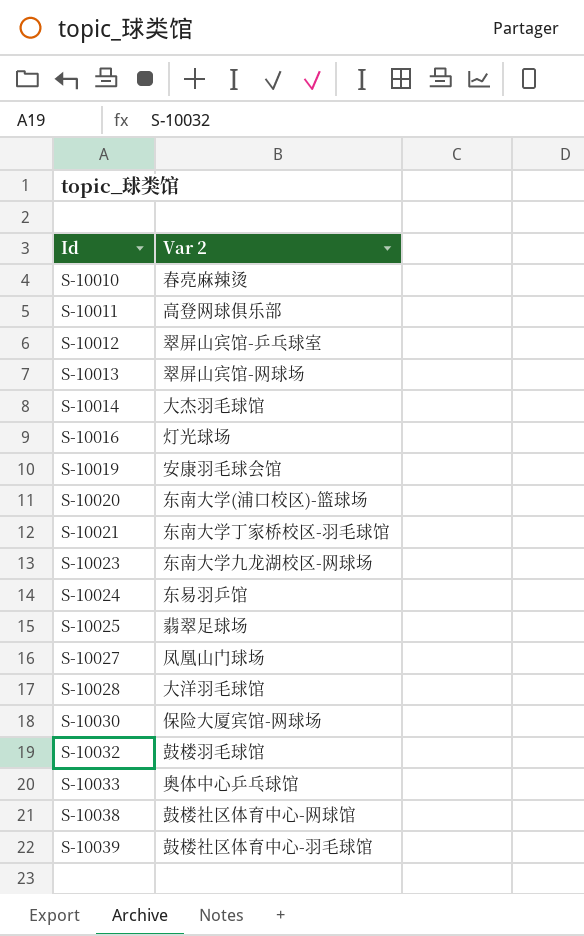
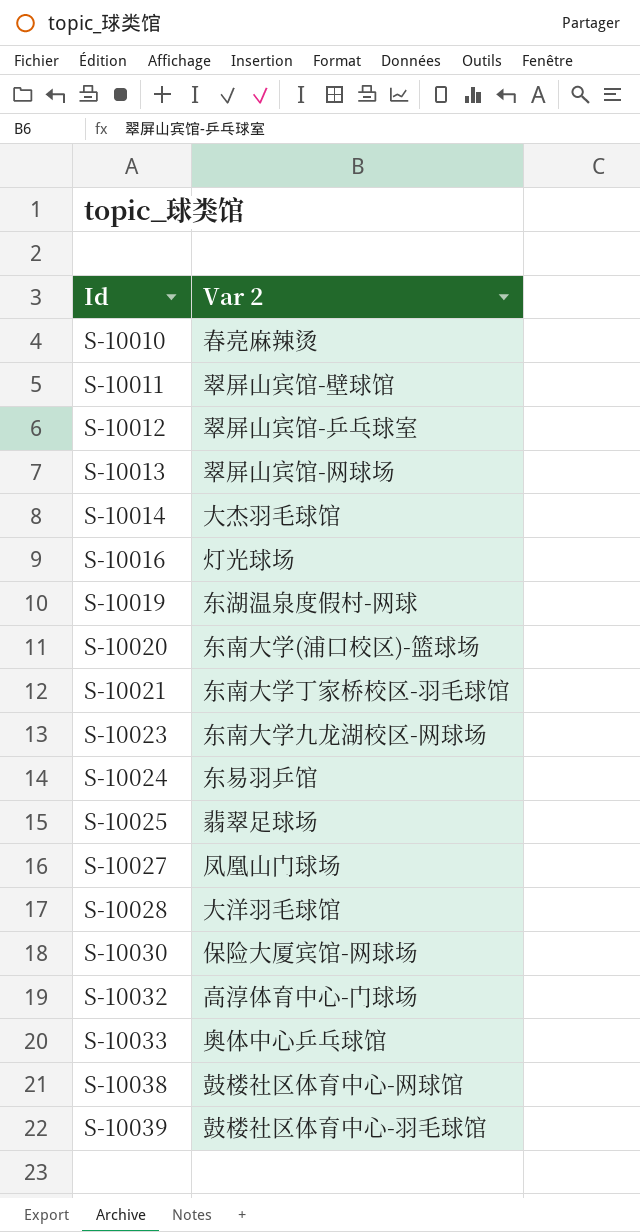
S-10011 | Var 2: 高登网球俱乐部 -> 翠屏山宾馆-壁球馆
S-10019 | Var 2: 安康羽毛球会馆 -> 东湖温泉度假村-网球
S-10032 | Var 2: 鼓楼羽毛球馆 -> 高淳体育中心-门球场

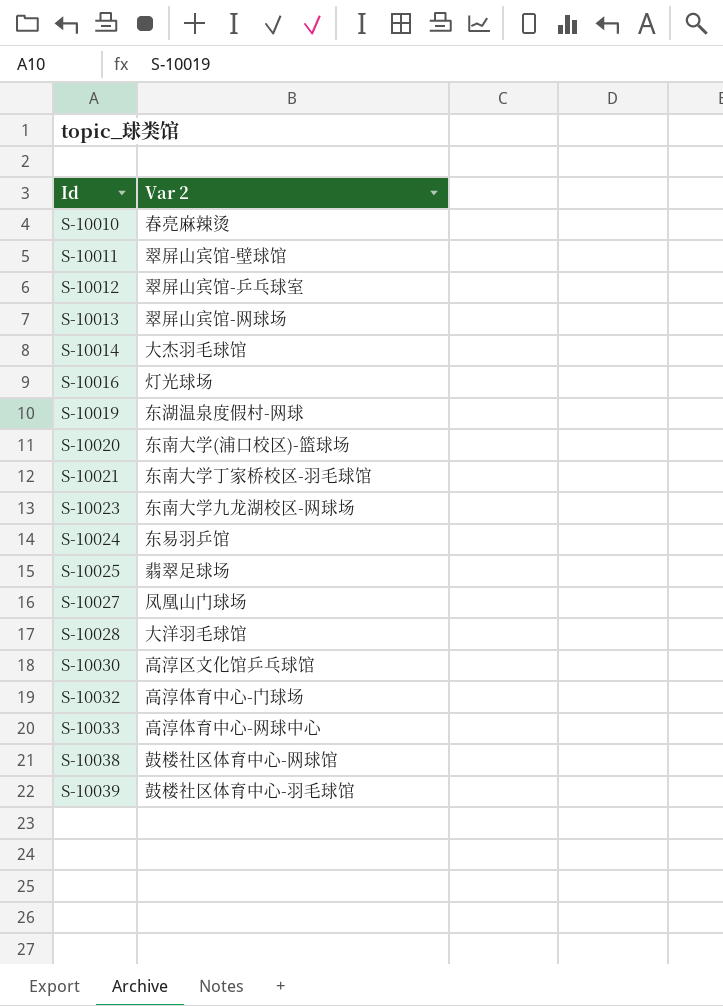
S-10030 | Var 2: 保险大厦宾馆-网球场 -> 高淳区文化馆乒乓球馆
S-10033 | Var 2: 奥体中心乒乓球馆 -> 高淳体育中心-网球中心

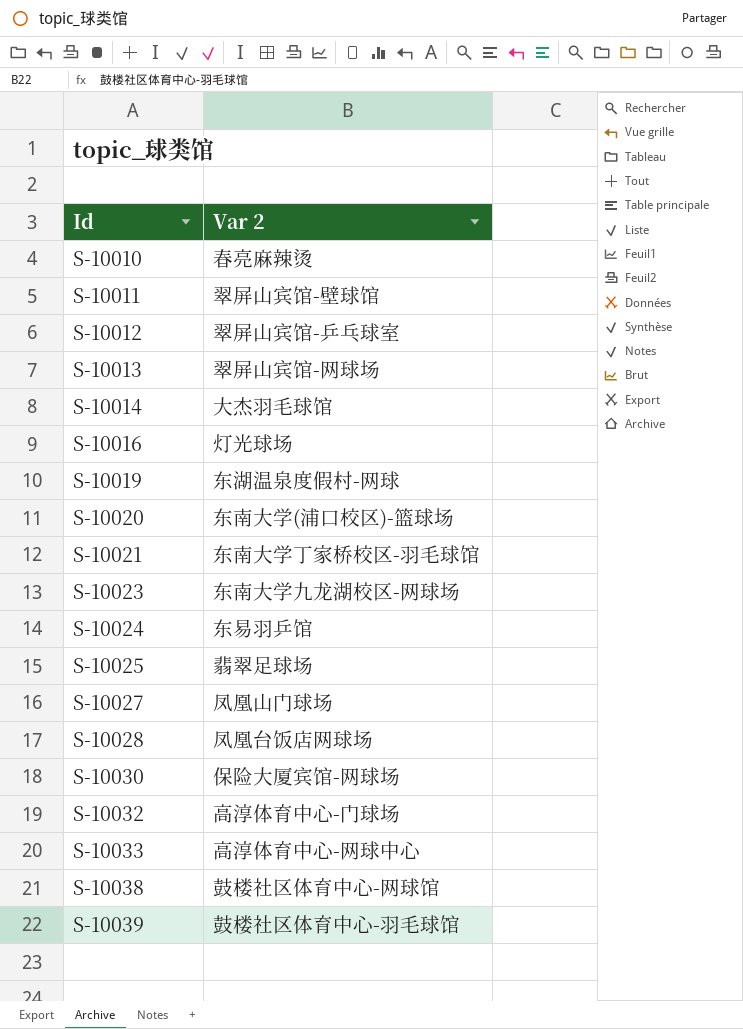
S-10028 | Var 2: 大洋羽毛球馆 -> 凤凰台饭店网球场
S-10030 | Var 2: 高淳区文化馆乒乓球馆 -> 保险大厦宾馆-网球场

